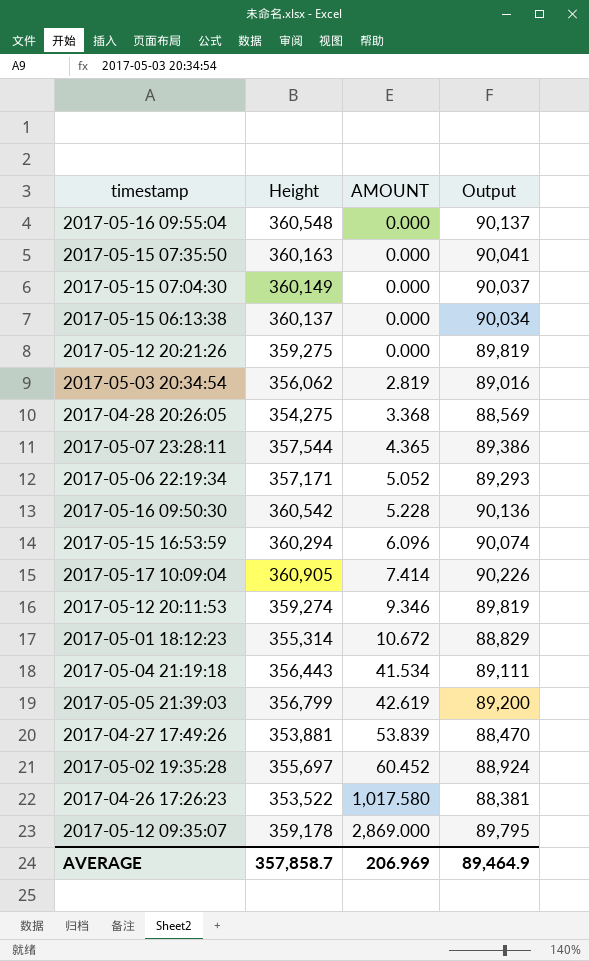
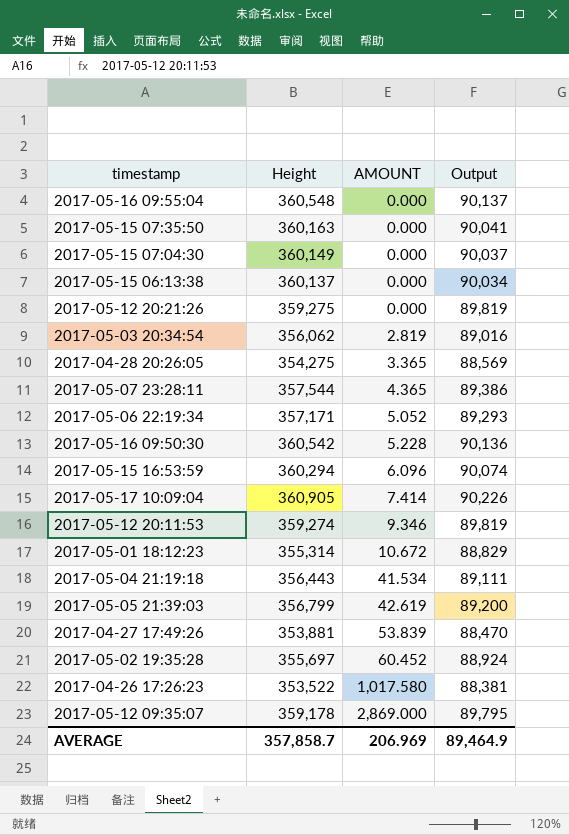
2017-04-28 20:26:05 | AMOUNT: 3.368 -> 3.365

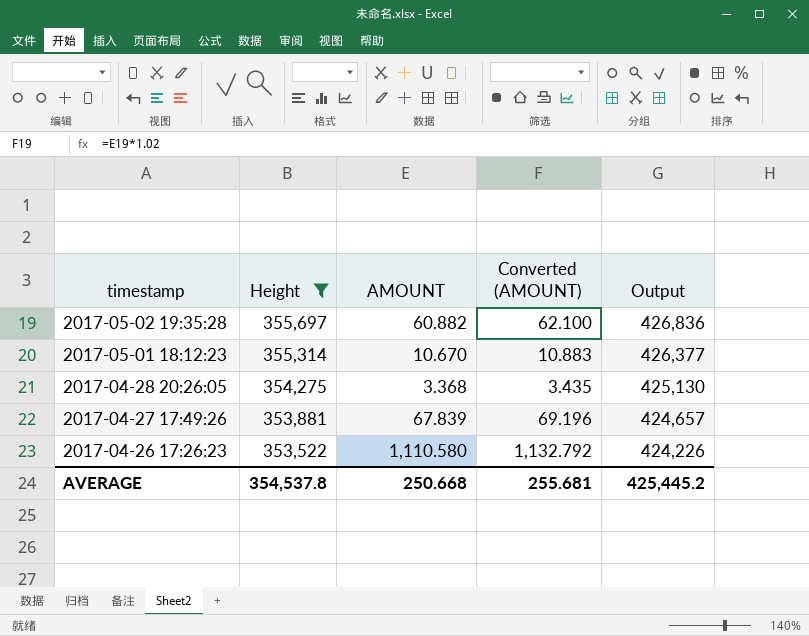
filter: none -> Height <= 355,697
row order: AMOUNT ascending -> timestamp descending
column Converted (AMOUNT) | formula: none -> [AMOUNT] * 1.02
column Output | formula: [Height] * 0.25 -> [Height] * 1.2
2017-05-02 19:35:28 | AMOUNT: 60.452 -> 60.882
2017-05-01 18:12:23 | AMOUNT: 10.672 -> 10.670
2017-04-28 20:26:05 | AMOUNT: 3.365 -> 3.368
2017-04-27 17:49:26 | AMOUNT: 53.839 -> 67.839
2017-04-26 17:26:23 | AMOUNT: 1,017.580 -> 1,110.580
AVERAGE | Height: 357,858.7 -> 354,537.8
AVERAGE | AMOUNT: 206.969 -> 250.668
AVERAGE | Output: 89,464.9 -> 425,445.2

